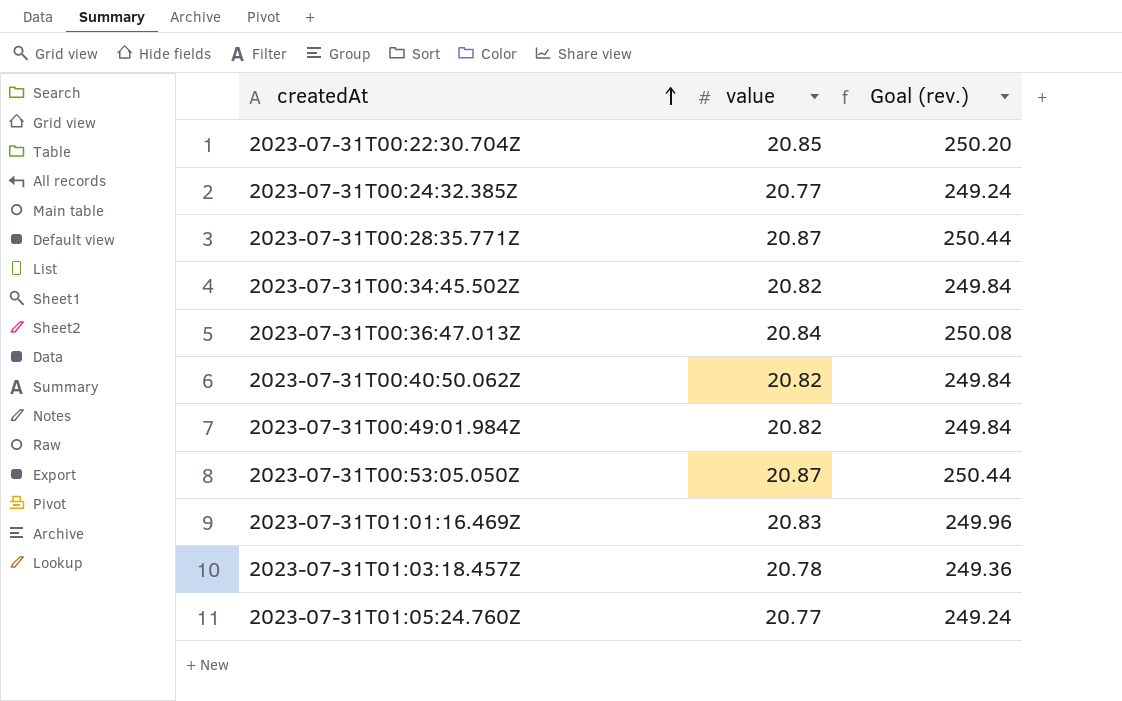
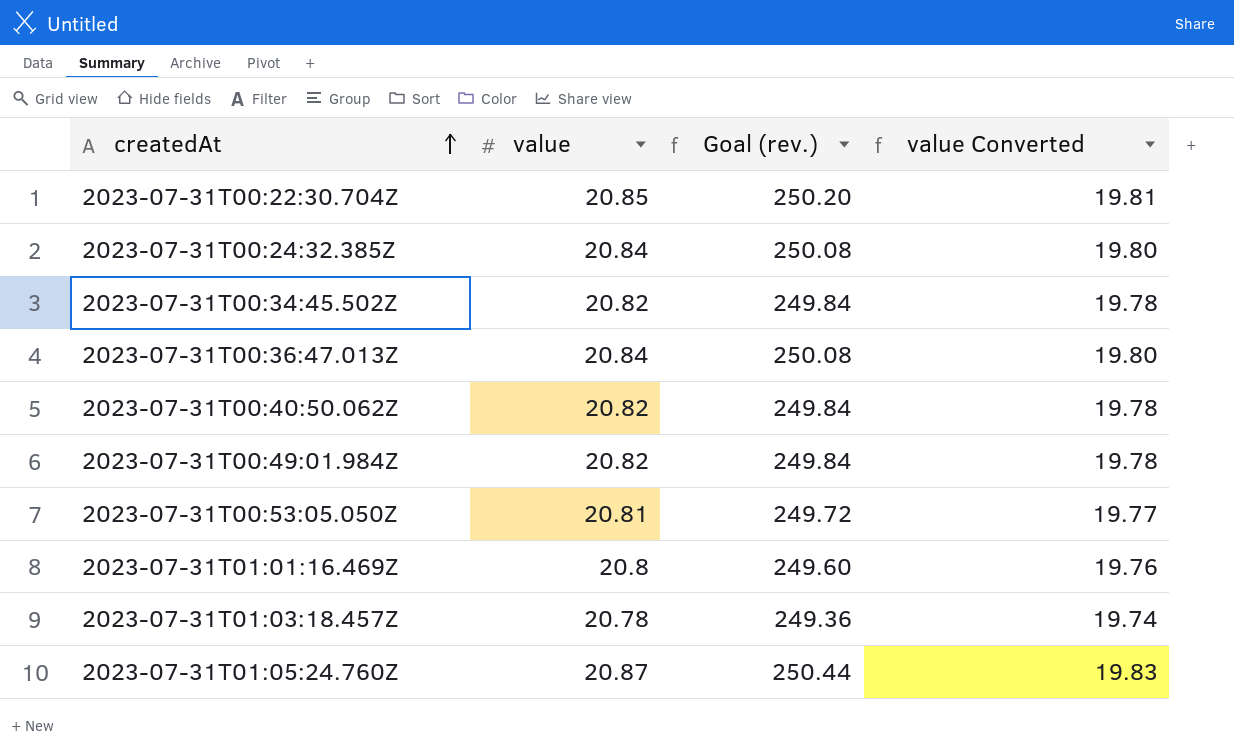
column value Converted | formula: none -> [value] * 0.95
row 2023-07-31T00:28:35.771Z: 20.87 | 250.44 -> none
2023-07-31T00:24:32.385Z | value: 20.77 -> 20.84
2023-07-31T00:24:32.385Z | Goal (rev.): 249.24 -> 250.08
2023-07-31T00:53:05.050Z | value: 20.87 -> 20.81
2023-07-31T00:53:05.050Z | Goal (rev.): 250.44 -> 249.72
2023-07-31T01:01:16.469Z | value: 20.83 -> 20.8
2023-07-31T01:01:16.469Z | Goal (rev.): 249.96 -> 249.60
2023-07-31T01:05:24.760Z | value: 20.77 -> 20.87
2023-07-31T01:05:24.760Z | Goal (rev.): 249.24 -> 250.44

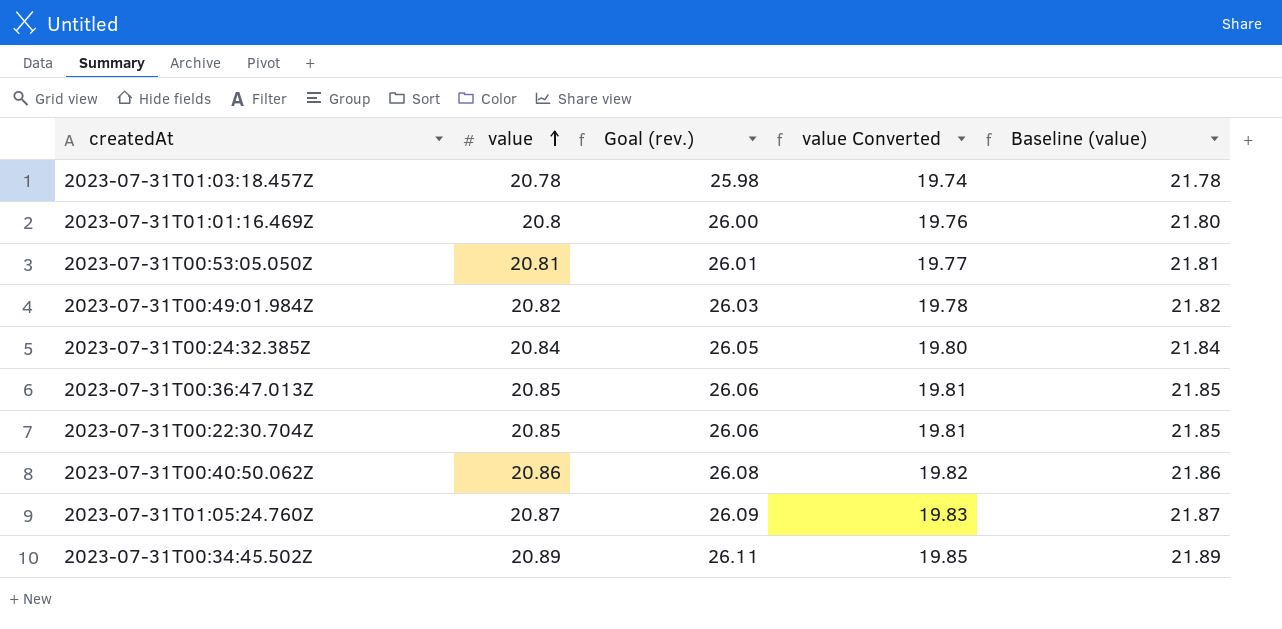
row order: createdAt ascending -> value ascending
column Goal (rev.) | formula: [value] * 12 -> [value] * 1.25
column Baseline (value) | formula: none -> [value] + 1
2023-07-31T00:36:47.013Z | value: 20.84 -> 20.85
2023-07-31T00:36:47.013Z | value Converted: 19.80 -> 19.81
2023-07-31T00:40:50.062Z | value: 20.82 -> 20.86
2023-07-31T00:40:50.062Z | value Converted: 19.78 -> 19.82
2023-07-31T00:34:45.502Z | value: 20.82 -> 20.89
2023-07-31T00:34:45.502Z | value Converted: 19.78 -> 19.85

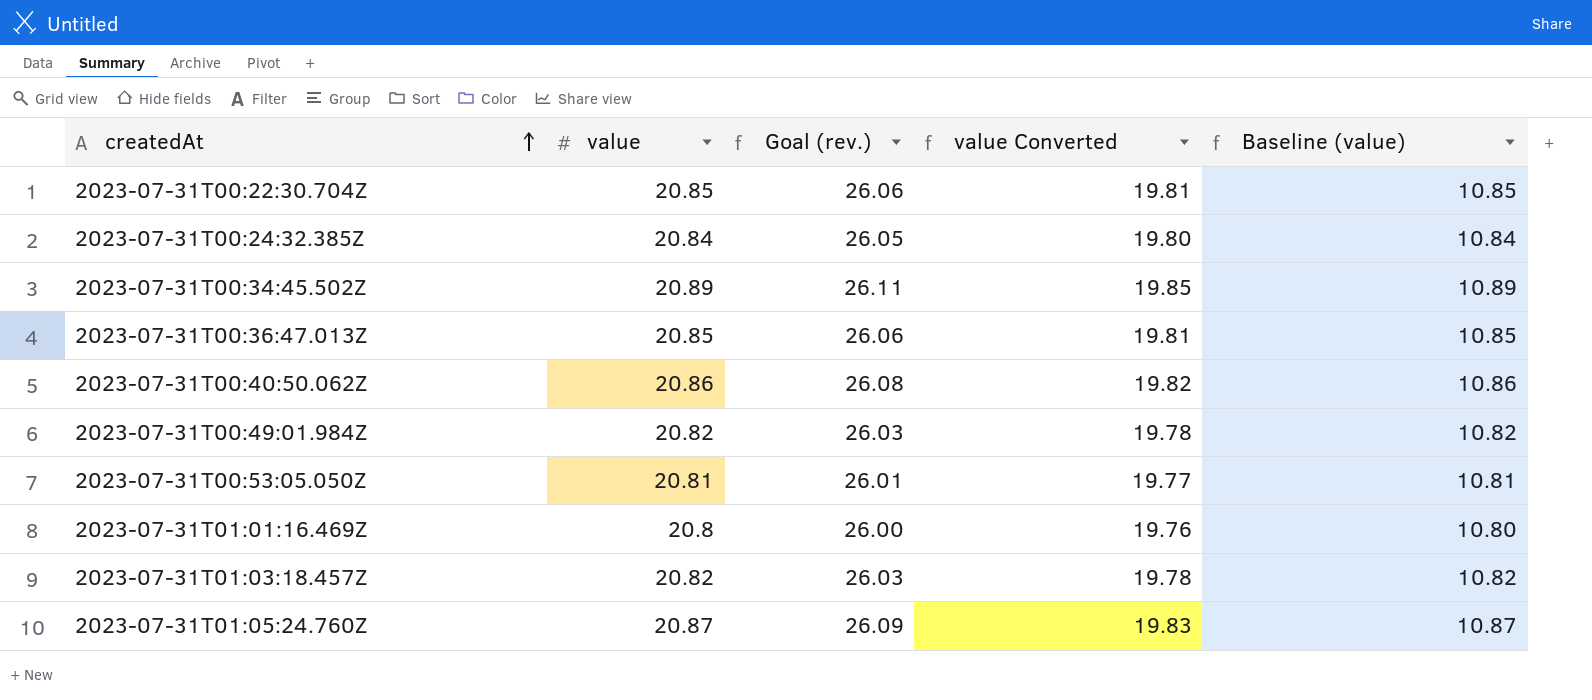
row order: value ascending -> createdAt ascending
column Baseline (value) | formula: [value] + 1 -> [value] - 10
2023-07-31T01:03:18.457Z | value: 20.78 -> 20.82
2023-07-31T01:03:18.457Z | Goal (rev.): 25.98 -> 26.03
2023-07-31T01:03:18.457Z | value Converted: 19.74 -> 19.78

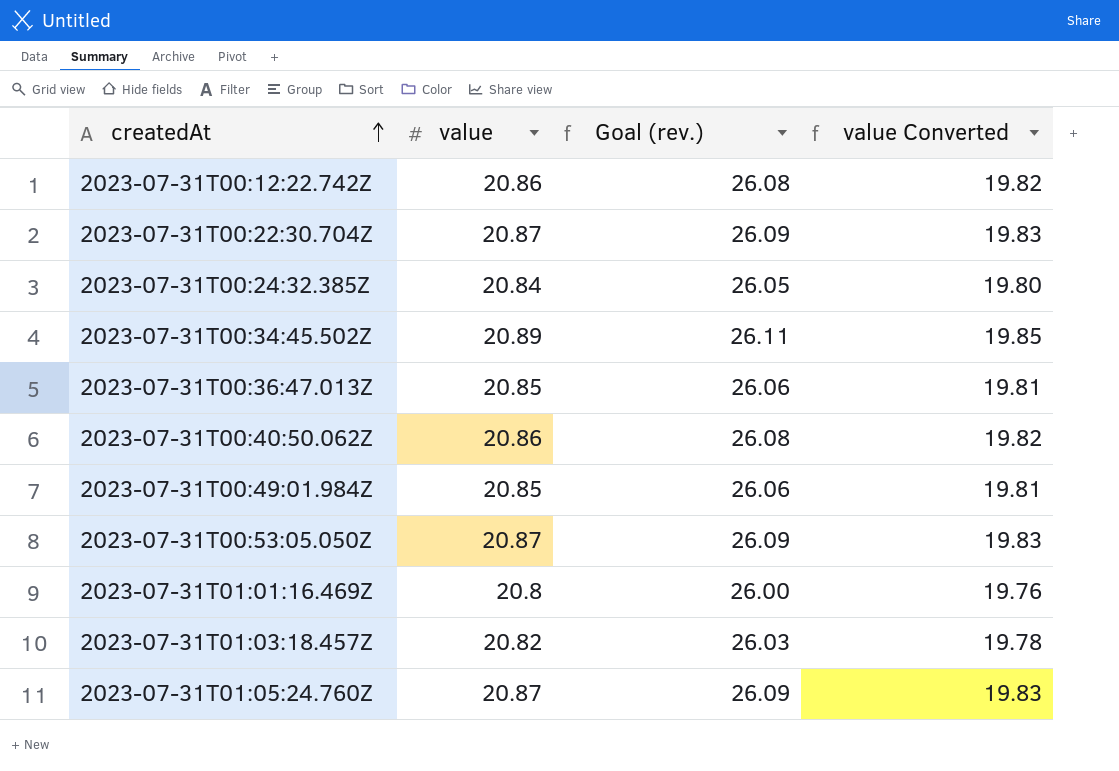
column Baseline (value) | formula: [value] - 10 -> none
row 2023-07-31T00:12:22.742Z: none -> 20.86 | 26.08 | 19.82
2023-07-31T00:22:30.704Z | value: 20.85 -> 20.87
2023-07-31T00:22:30.704Z | Goal (rev.): 26.06 -> 26.09
2023-07-31T00:22:30.704Z | value Converted: 19.81 -> 19.83
2023-07-31T00:49:01.984Z | value: 20.82 -> 20.85
2023-07-31T00:49:01.984Z | Goal (rev.): 26.03 -> 26.06
2023-07-31T00:49:01.984Z | value Converted: 19.78 -> 19.81
2023-07-31T00:53:05.050Z | value: 20.81 -> 20.87
2023-07-31T00:53:05.050Z | Goal (rev.): 26.01 -> 26.09
2023-07-31T00:53:05.050Z | value Converted: 19.77 -> 19.83

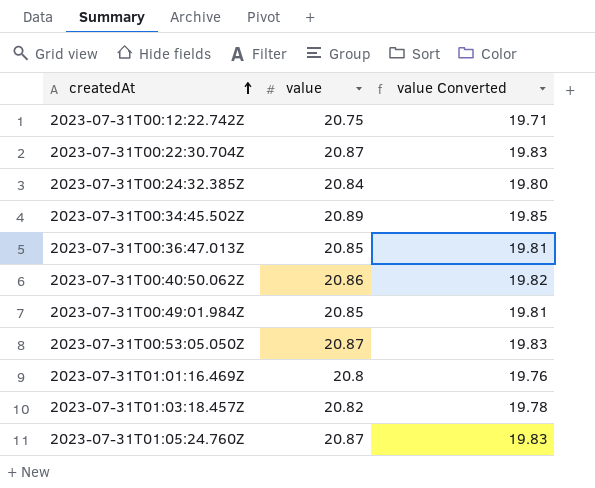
column Goal (rev.) | formula: [value] * 1.25 -> none
2023-07-31T00:12:22.742Z | value: 20.86 -> 20.75
2023-07-31T00:12:22.742Z | value Converted: 19.82 -> 19.71

